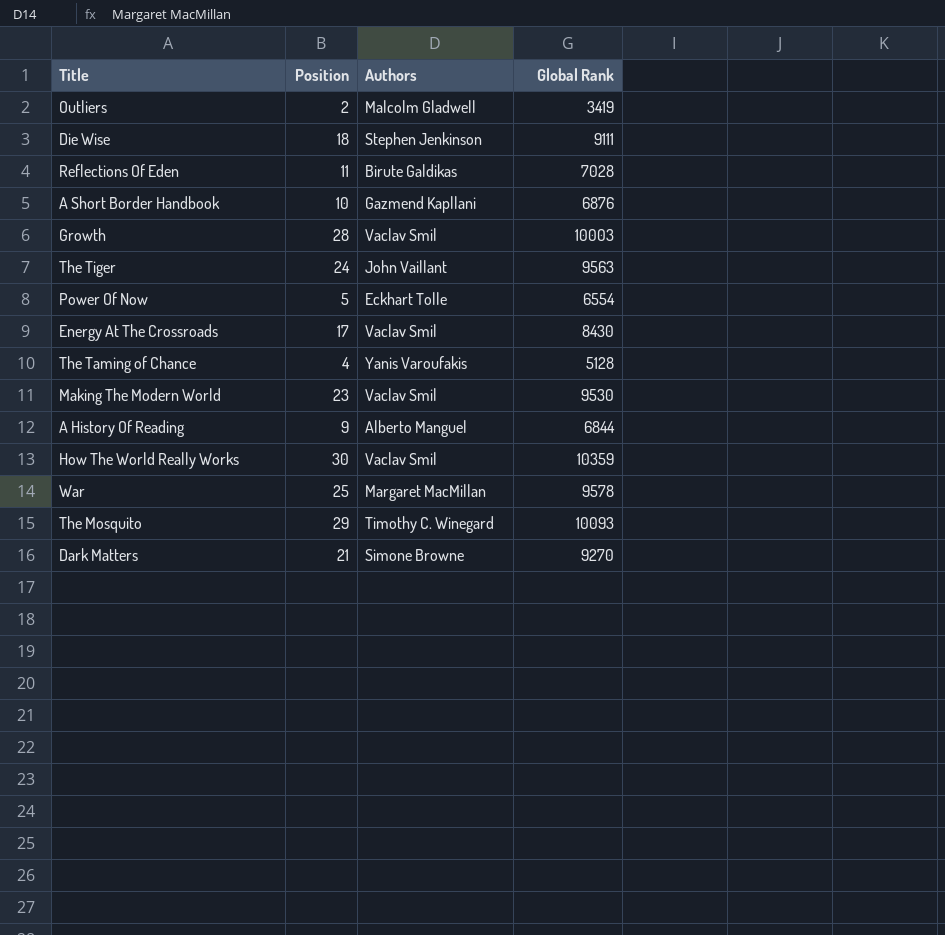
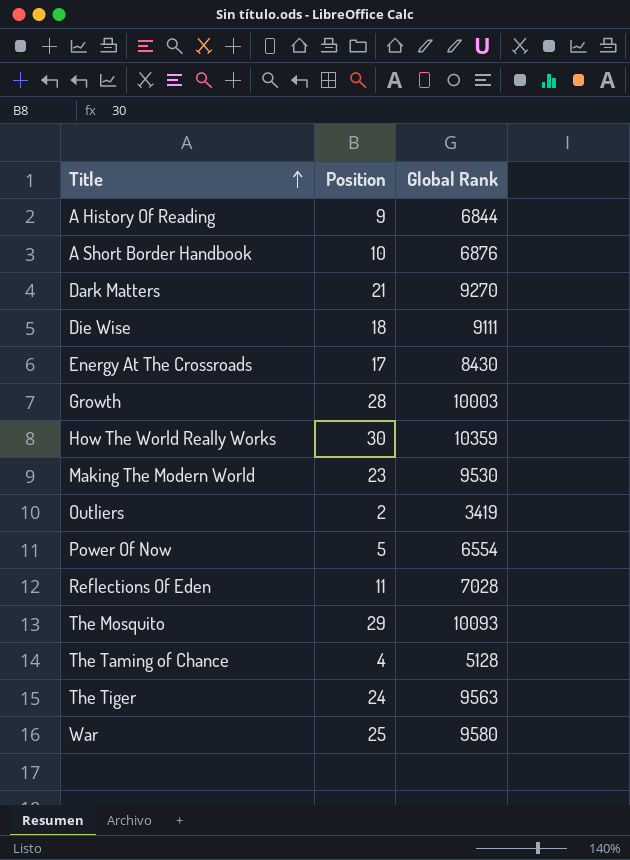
row order: none -> Title ascending
column Authors | position: 3 -> none
War | Global Rank: 9578 -> 9580

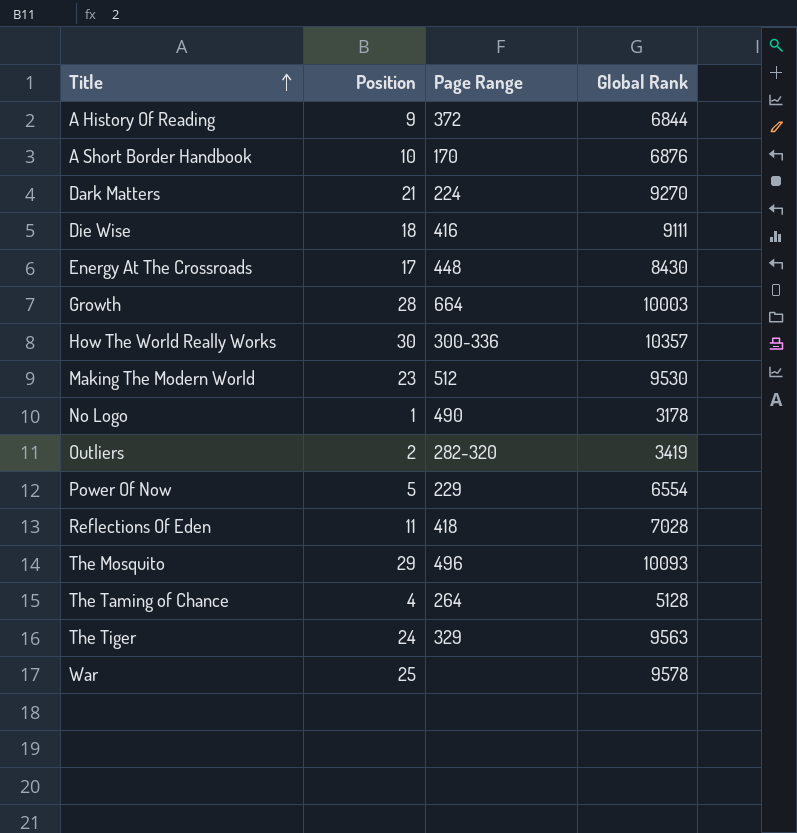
column Page Range | position: none -> 3
How The World Really Works | Global Rank: 10359 -> 10357
row No Logo: none -> 1 | 490 | 3178
War | Global Rank: 9580 -> 9578

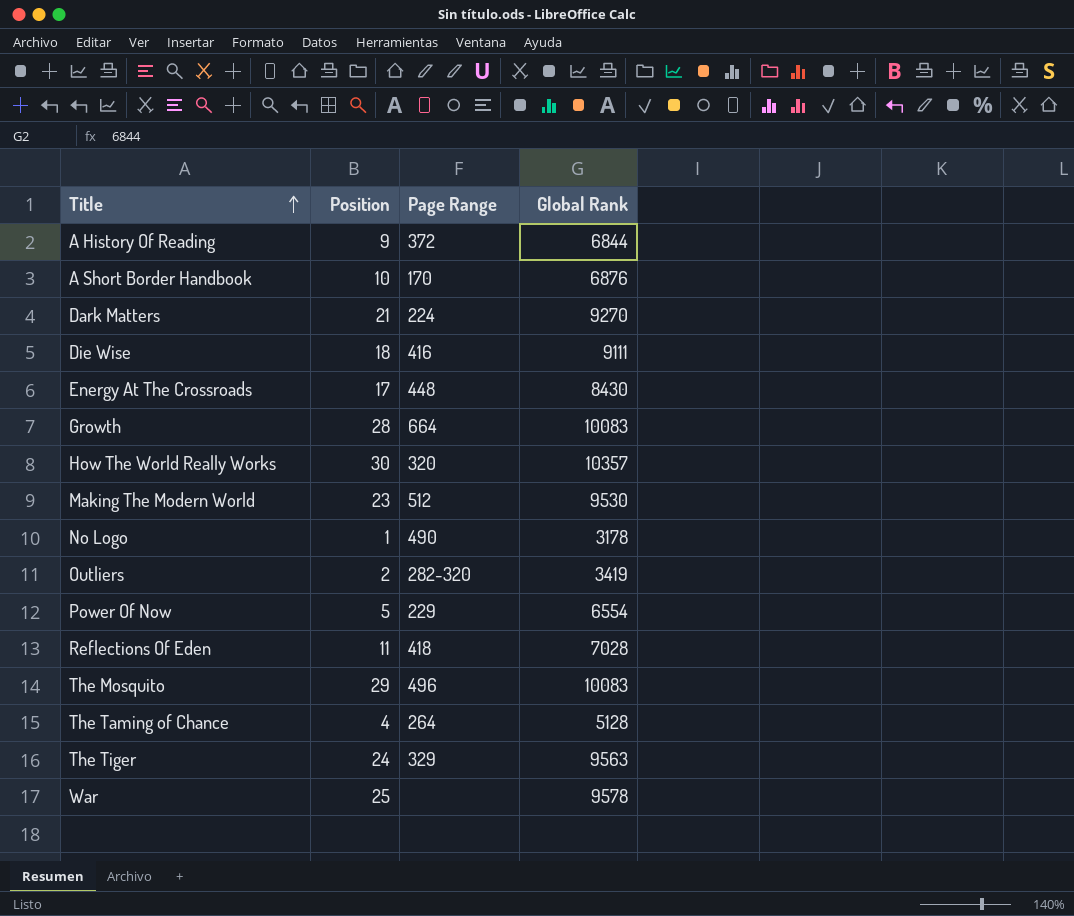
Growth | Global Rank: 10003 -> 10083
How The World Really Works | Page Range: 300-336 -> 320
The Mosquito | Global Rank: 10093 -> 10083

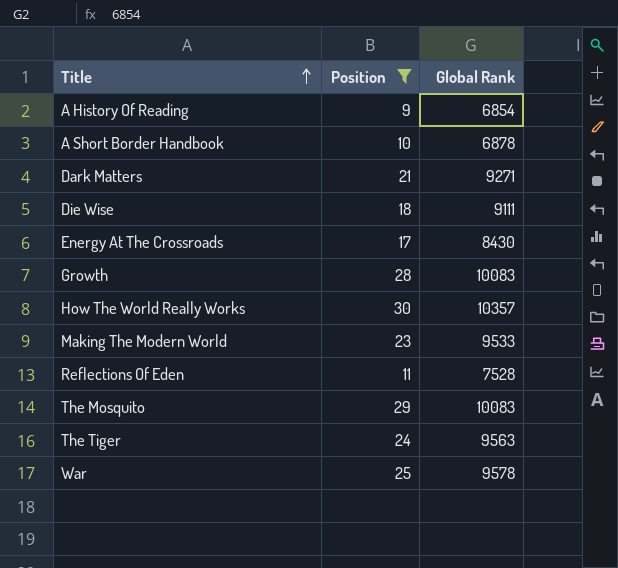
filter: none -> Position >= 9
column Page Range | position: 3 -> none
A History Of Reading | Global Rank: 6844 -> 6854
A Short Border Handbook | Global Rank: 6876 -> 6878
Dark Matters | Global Rank: 9270 -> 9271
Making The Modern World | Global Rank: 9530 -> 9533
Reflections Of Eden | Global Rank: 7028 -> 7528

